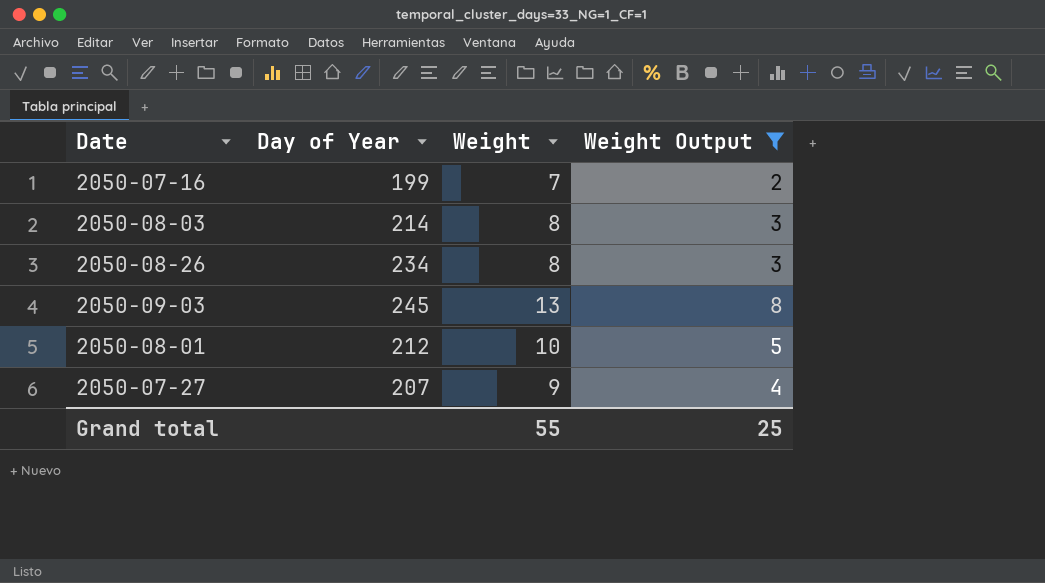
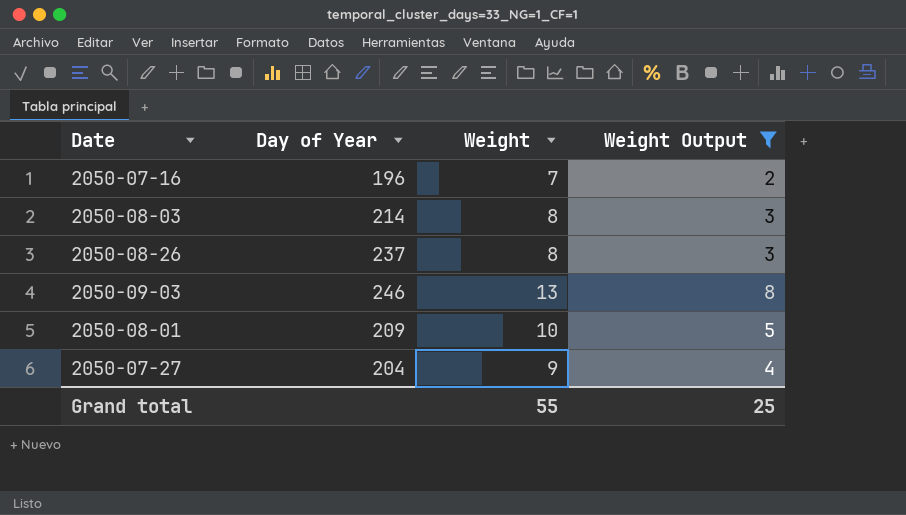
2050-07-16 | Day of Year: 199 -> 196
2050-08-26 | Day of Year: 234 -> 237
2050-09-03 | Day of Year: 245 -> 246
2050-08-01 | Day of Year: 212 -> 209
2050-07-27 | Day of Year: 207 -> 204

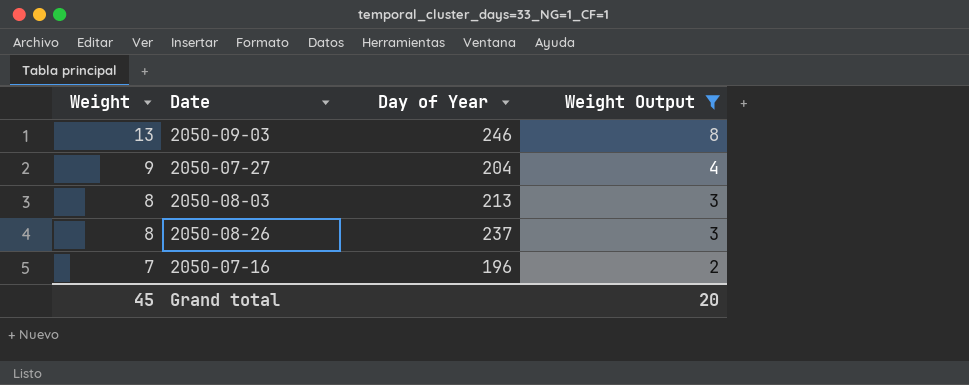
row order: none -> Weight descending
column Weight | position: 3 -> 1
row 2050-08-01: 209 | 10 | 5 -> none
2050-08-03 | Day of Year: 214 -> 213
Grand total | Weight: 55 -> 45
Grand total | Weight Output: 25 -> 20

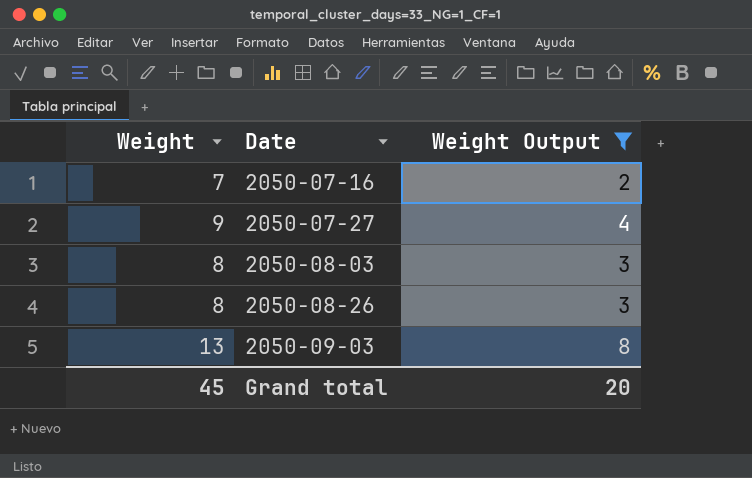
row order: Weight descending -> Date ascending
column Day of Year | position: 3 -> none

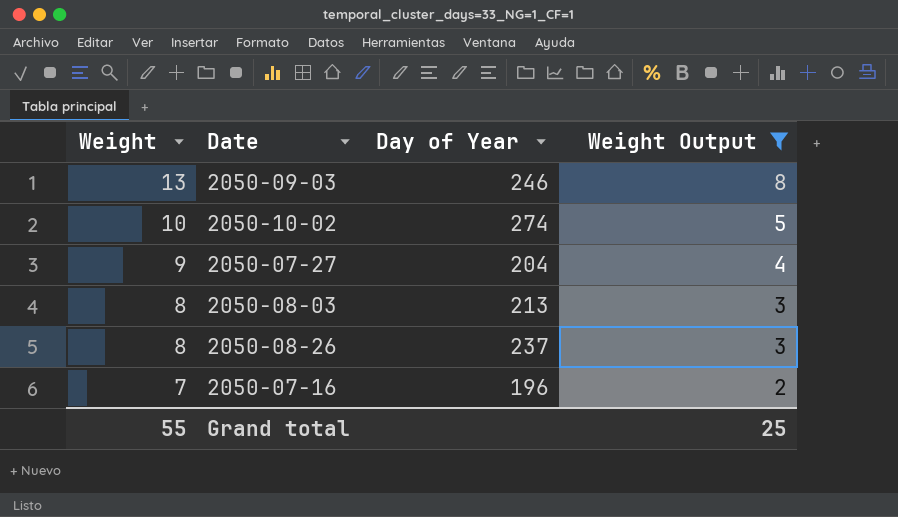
row order: Date ascending -> Weight descending
column Day of Year | position: none -> 3
row 2050-10-02: none -> 10 | 274 | 5
Grand total | Weight: 45 -> 55
Grand total | Weight Output: 20 -> 25

